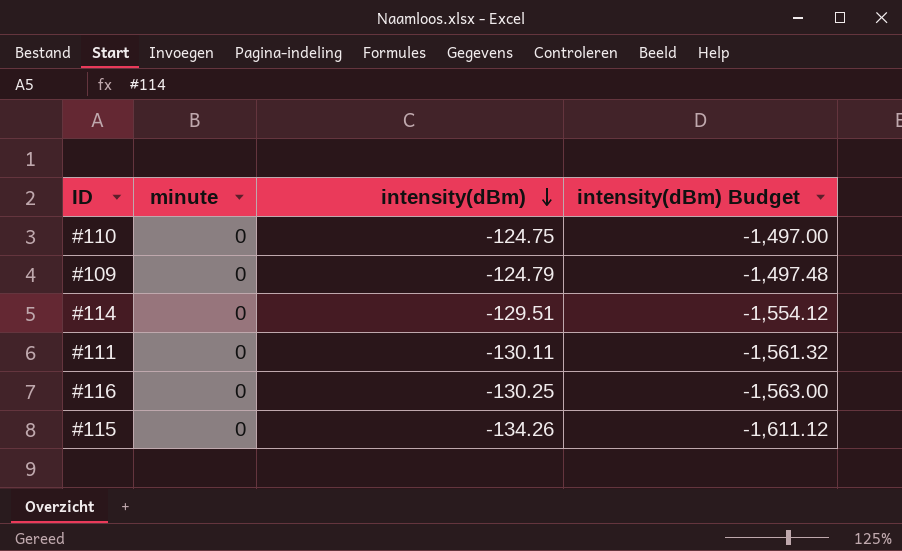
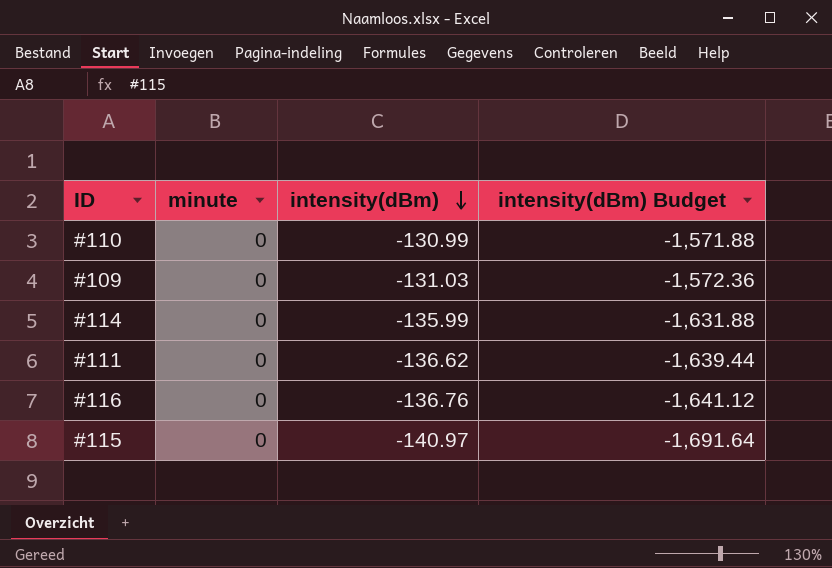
#110 | intensity(dBm): -124.75 -> -130.99
#110 | intensity(dBm) Budget: -1,497.00 -> -1,571.88
#109 | intensity(dBm): -124.79 -> -131.03
#109 | intensity(dBm) Budget: -1,497.48 -> -1,572.36
#114 | intensity(dBm): -129.51 -> -135.99
#114 | intensity(dBm) Budget: -1,554.12 -> -1,631.88
#111 | intensity(dBm): -130.11 -> -136.62
#111 | intensity(dBm) Budget: -1,561.32 -> -1,639.44
#116 | intensity(dBm): -130.25 -> -136.76
#116 | intensity(dBm) Budget: -1,563.00 -> -1,641.12
#115 | intensity(dBm): -134.26 -> -140.97
#115 | intensity(dBm) Budget: -1,611.12 -> -1,691.64

